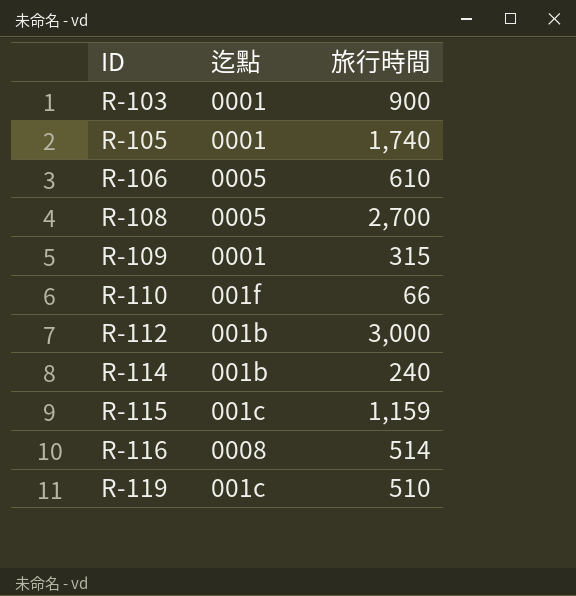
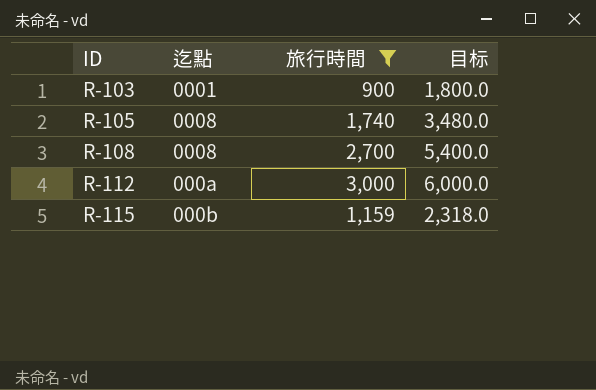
filter: none -> 旅行時間 >= 900
column 目标 | formula: none -> [旅行時間] * 2
R-105 | 迄點: 0001 -> 0008
R-108 | 迄點: 0005 -> 0008
R-112 | 迄點: 001b -> 000a
R-115 | 迄點: 001c -> 000b

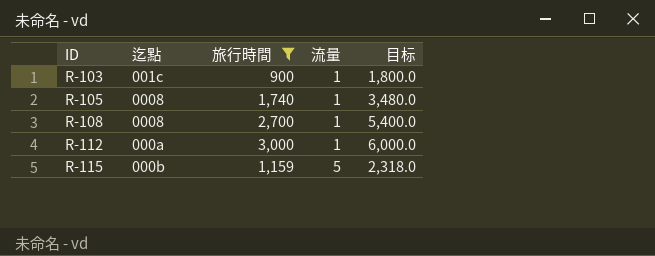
column 流量 | position: none -> 4
R-103 | 迄點: 0001 -> 001c

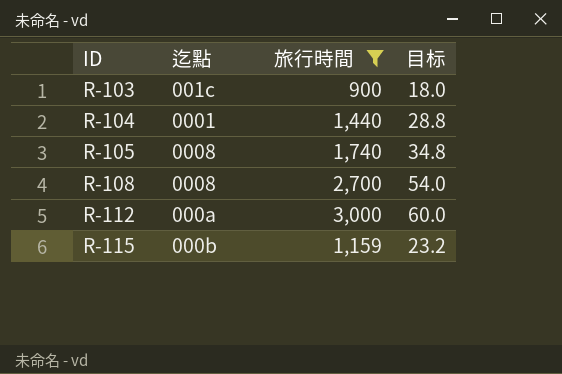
column 流量 | position: 4 -> none
column 目标 | formula: [旅行時間] * 2 -> [旅行時間] * 0.02
row R-104: none -> 0001 | 1,440 | 28.8

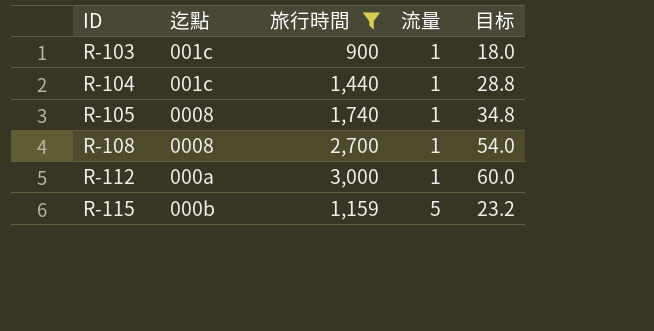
column 流量 | position: none -> 4
R-104 | 迄點: 0001 -> 001c

